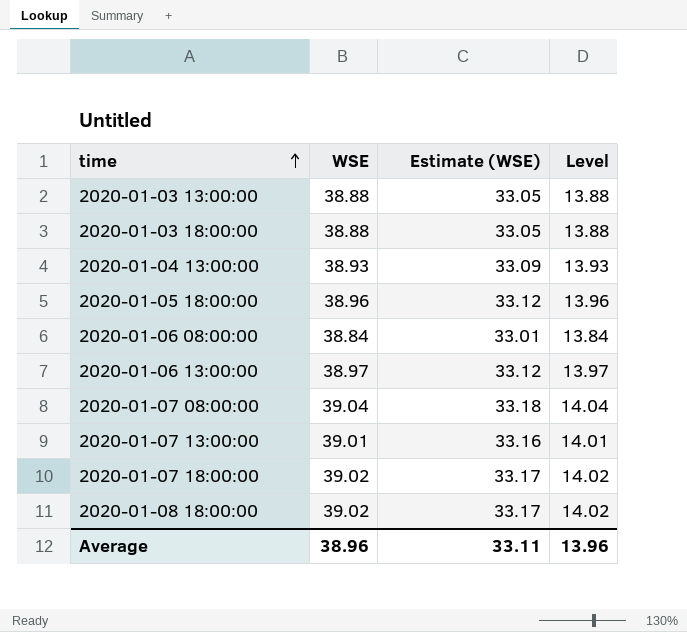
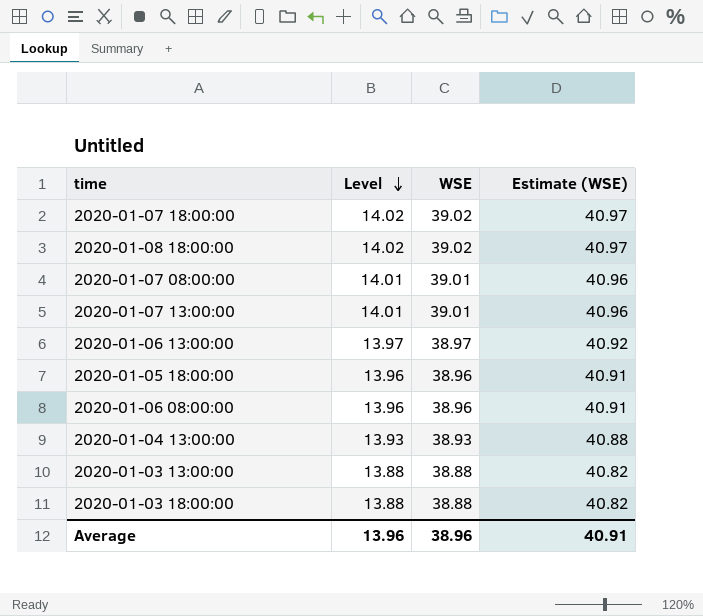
row order: time ascending -> Level descending
column Level | position: 4 -> 2
column Estimate (WSE) | formula: [WSE] * 0.85 -> [WSE] * 1.05
2020-01-07 08:00:00 | Level: 14.04 -> 14.01
2020-01-07 08:00:00 | WSE: 39.04 -> 39.01
2020-01-06 08:00:00 | Level: 13.84 -> 13.96
2020-01-06 08:00:00 | WSE: 38.84 -> 38.96
Average | Estimate (WSE): 33.11 -> 40.91

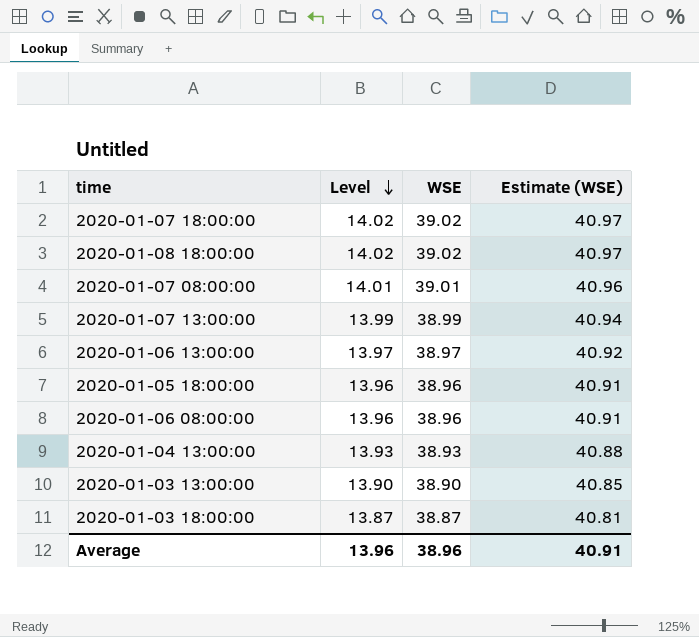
2020-01-07 13:00:00 | Level: 14.01 -> 13.99
2020-01-07 13:00:00 | WSE: 39.01 -> 38.99
2020-01-07 13:00:00 | Estimate (WSE): 40.96 -> 40.94
2020-01-03 13:00:00 | Level: 13.88 -> 13.90
2020-01-03 13:00:00 | WSE: 38.88 -> 38.90
2020-01-03 13:00:00 | Estimate (WSE): 40.82 -> 40.85
2020-01-03 18:00:00 | Level: 13.88 -> 13.87
2020-01-03 18:00:00 | WSE: 38.88 -> 38.87
2020-01-03 18:00:00 | Estimate (WSE): 40.82 -> 40.81

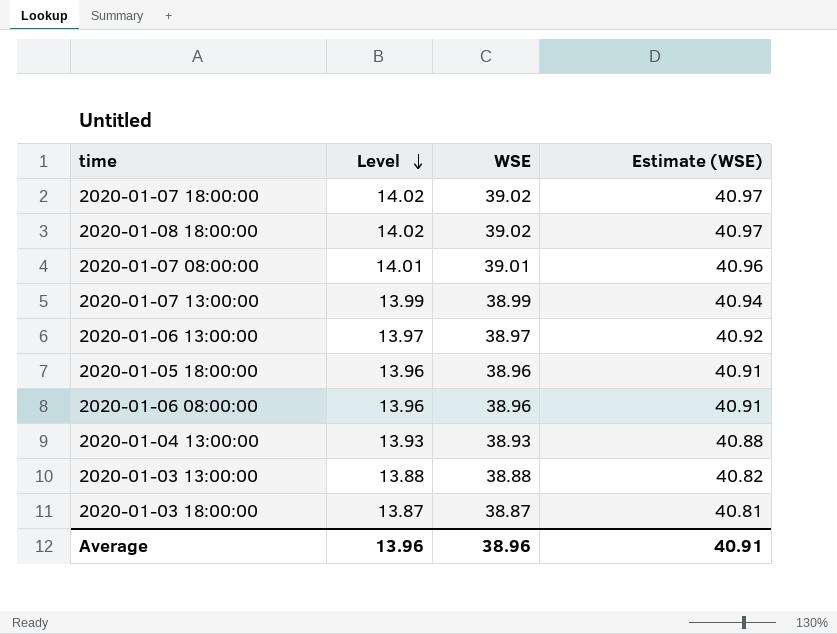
2020-01-03 13:00:00 | Level: 13.90 -> 13.88
2020-01-03 13:00:00 | WSE: 38.90 -> 38.88
2020-01-03 13:00:00 | Estimate (WSE): 40.85 -> 40.82

